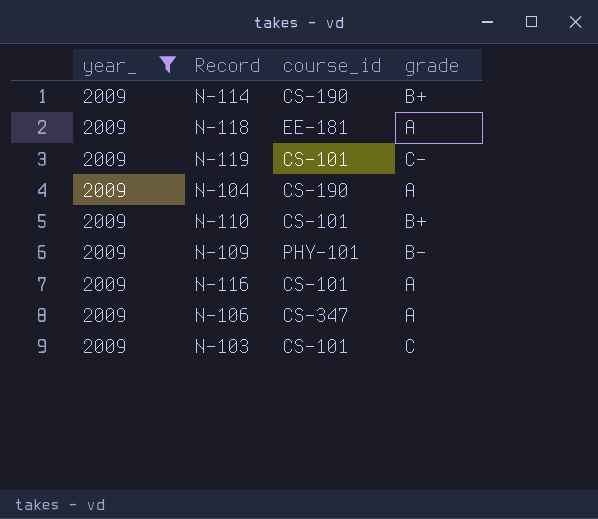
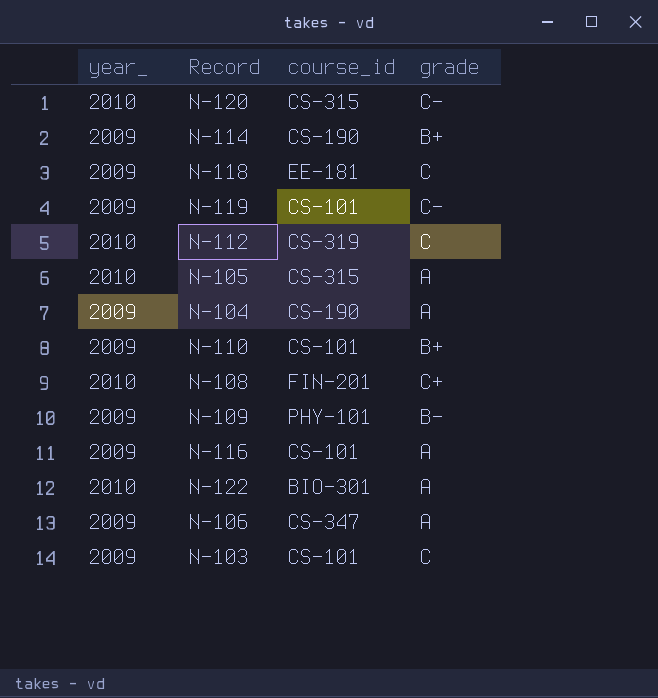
filter: year_ = 2009 -> none
N-118 | grade: A -> C

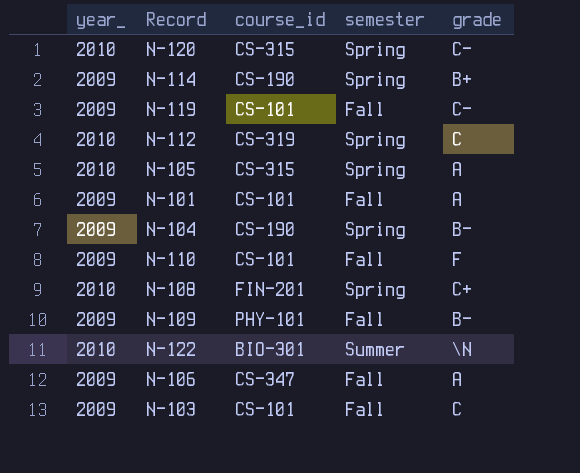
column semester | position: none -> 4
row N-118: 2009 | EE-181 | C -> none
row N-116: 2009 | CS-101 | A -> none
row N-101: none -> 2009 | CS-101 | Fall | A
N-104 | grade: A -> B-
N-110 | grade: B+ -> F
N-122 | grade: A -> \N

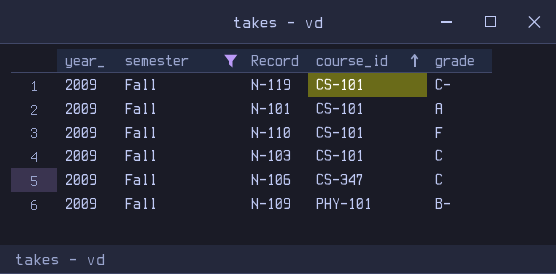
filter: none -> semester = Fall
row order: none -> course_id ascending
column semester | position: 4 -> 2
N-106 | grade: A -> C

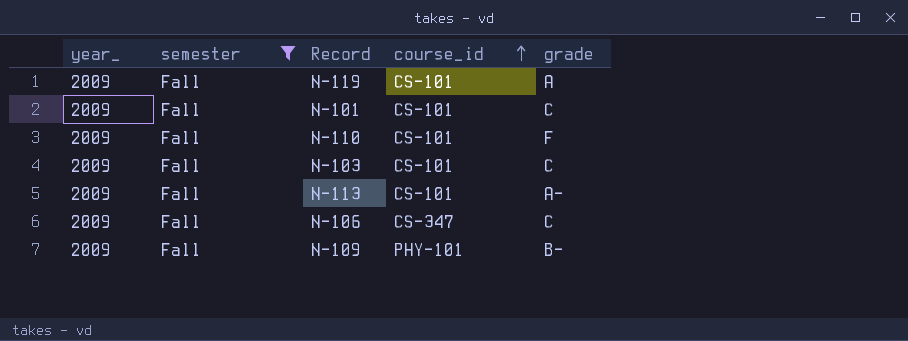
N-119 | grade: C- -> A
N-101 | grade: A -> C
row N-113: none -> 2009 | Fall | CS-101 | A-

